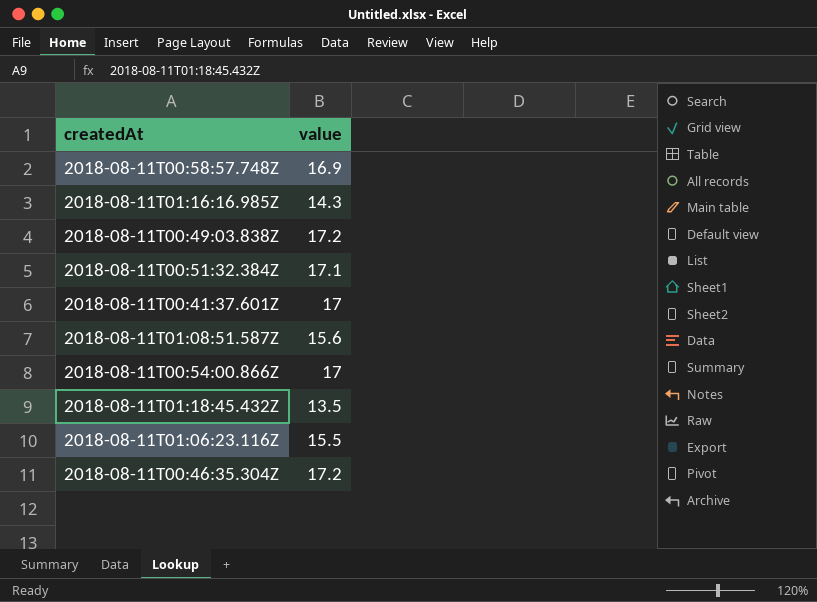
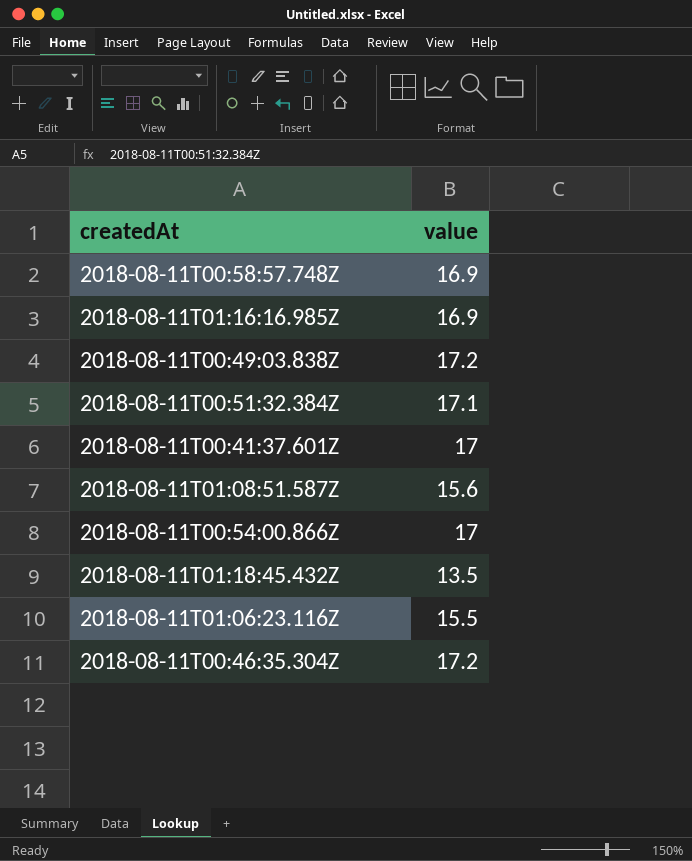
2018-08-11T01:16:16.985Z | value: 14.3 -> 16.9

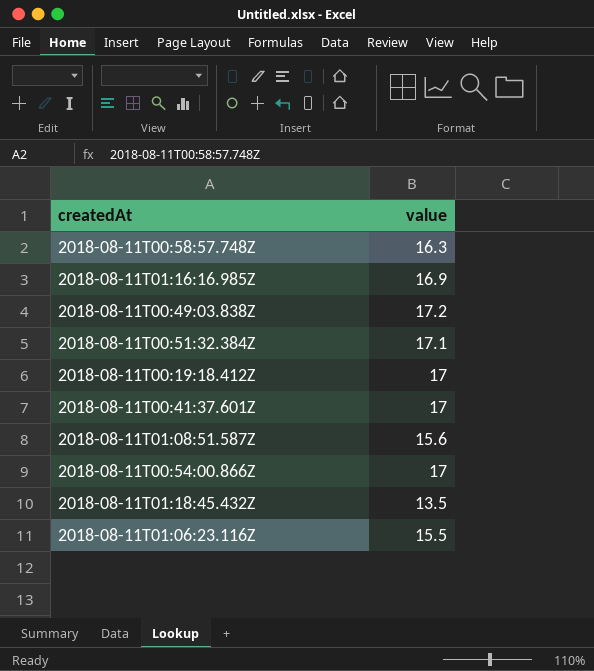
row 2018-08-11T00:46:35.304Z: 17.2 -> none
2018-08-11T00:58:57.748Z | value: 16.9 -> 16.3
row 2018-08-11T00:19:18.412Z: none -> 17

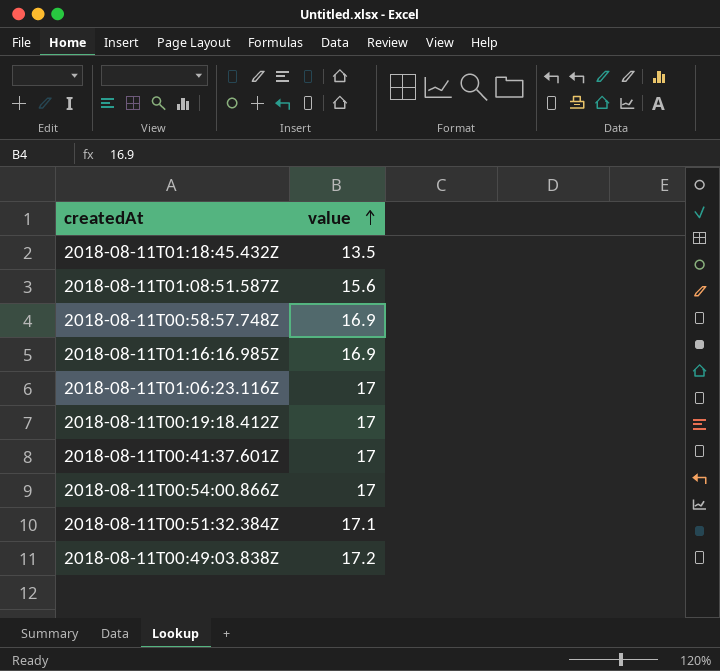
row order: none -> value ascending
2018-08-11T00:58:57.748Z | value: 16.3 -> 16.9
2018-08-11T01:06:23.116Z | value: 15.5 -> 17

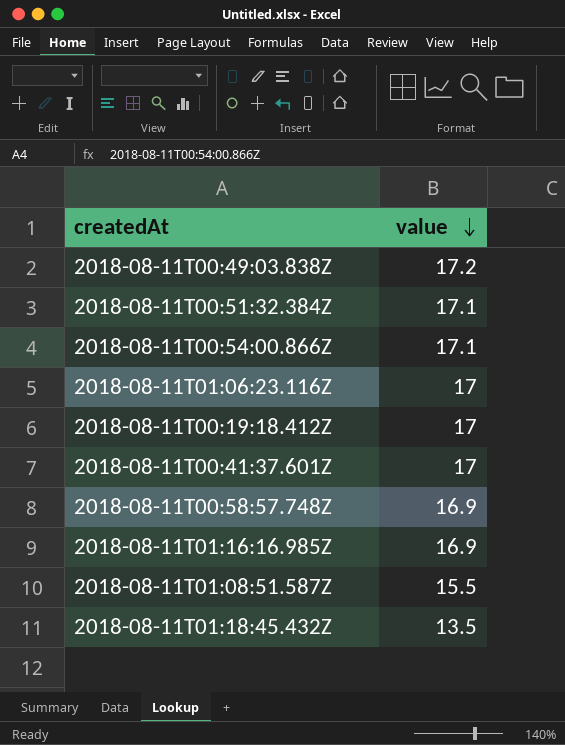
row order: value ascending -> value descending
2018-08-11T00:54:00.866Z | value: 17 -> 17.1
2018-08-11T01:08:51.587Z | value: 15.6 -> 15.5

